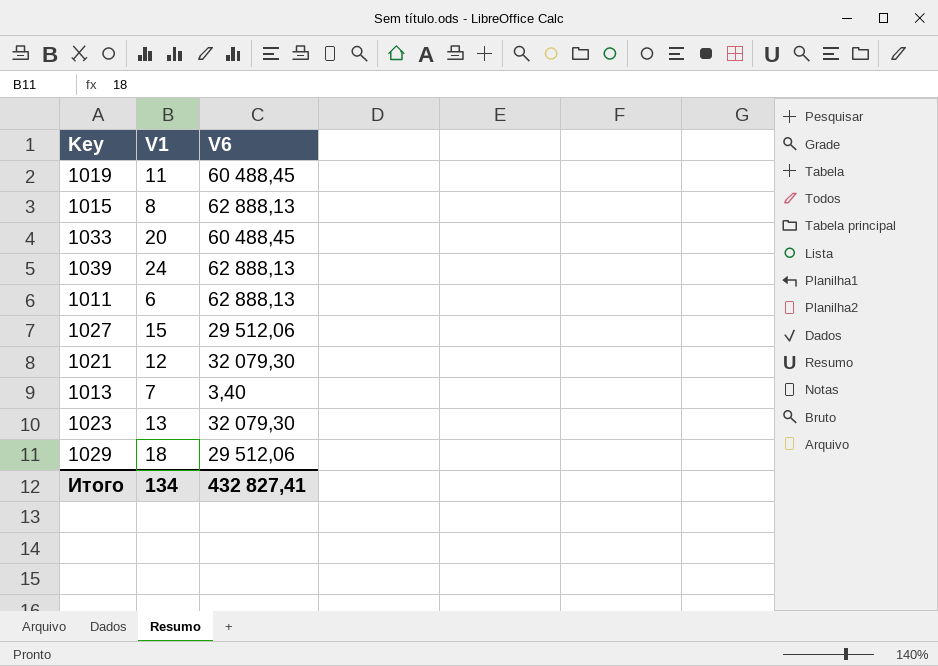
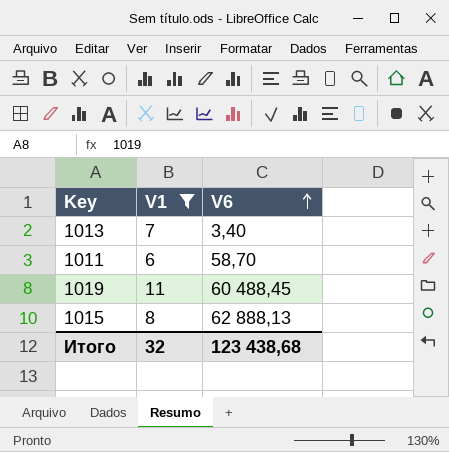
filter: none -> V1 <= 11
row order: none -> V6 ascending
1011 | V6: 62 888,13 -> 58,70
Итого | V1: 134 -> 32
Итого | V6: 432 827,41 -> 123 438,68

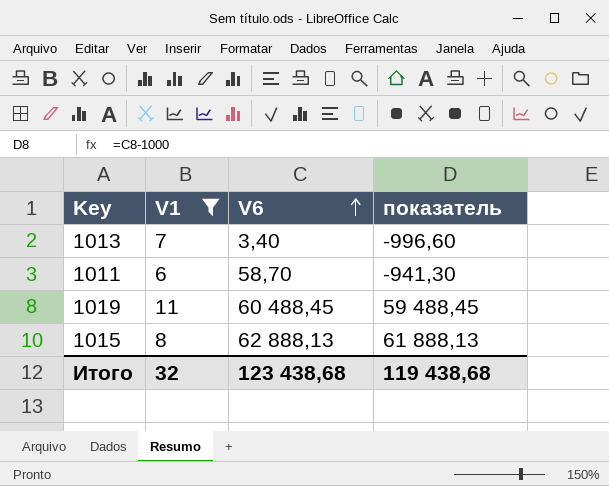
column показатель | formula: none -> [V6] - 1000

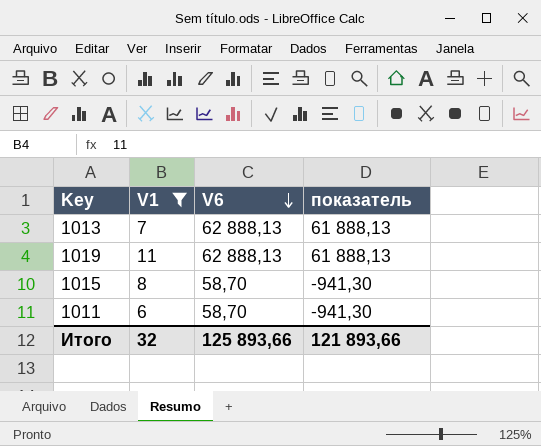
row order: V6 ascending -> V6 descending
1013 | V6: 3,40 -> 62 888,13
1013 | показатель: -996,60 -> 61 888,13
1019 | V6: 60 488,45 -> 62 888,13
1019 | показатель: 59 488,45 -> 61 888,13
1015 | V6: 62 888,13 -> 58,70
1015 | показатель: 61 888,13 -> -941,30
Итого | V6: 123 438,68 -> 125 893,66
Итого | показатель: 119 438,68 -> 121 893,66

